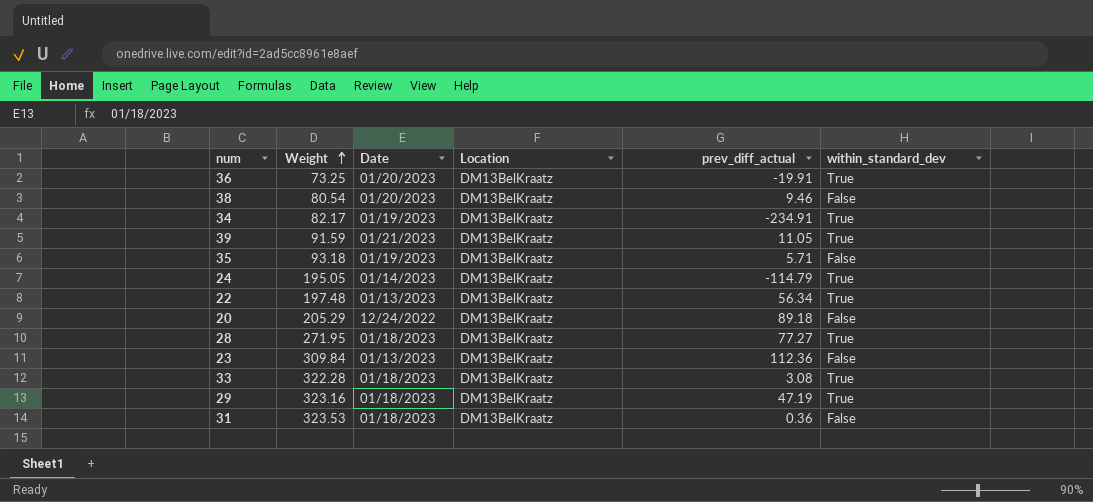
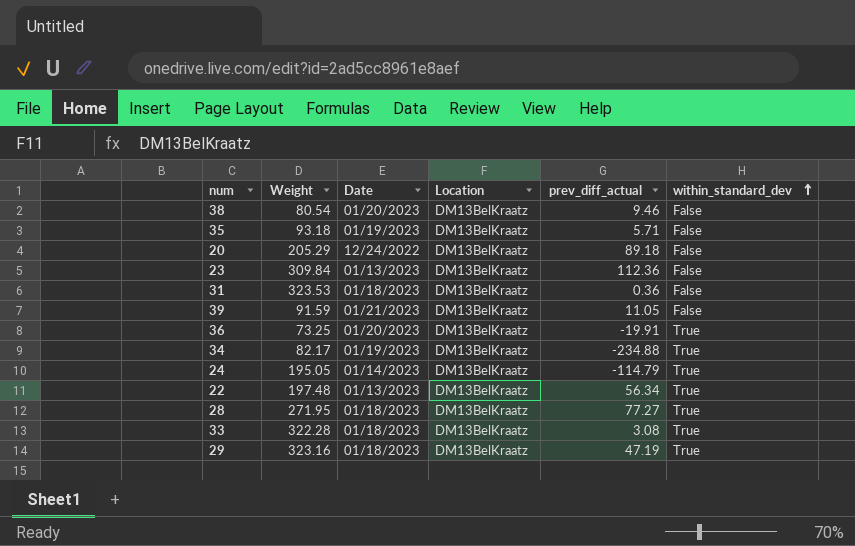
row order: Weight ascending -> within_standard_dev ascending
39 | within_standard_dev: True -> False
34 | prev_diff_actual: -234.91 -> -234.88

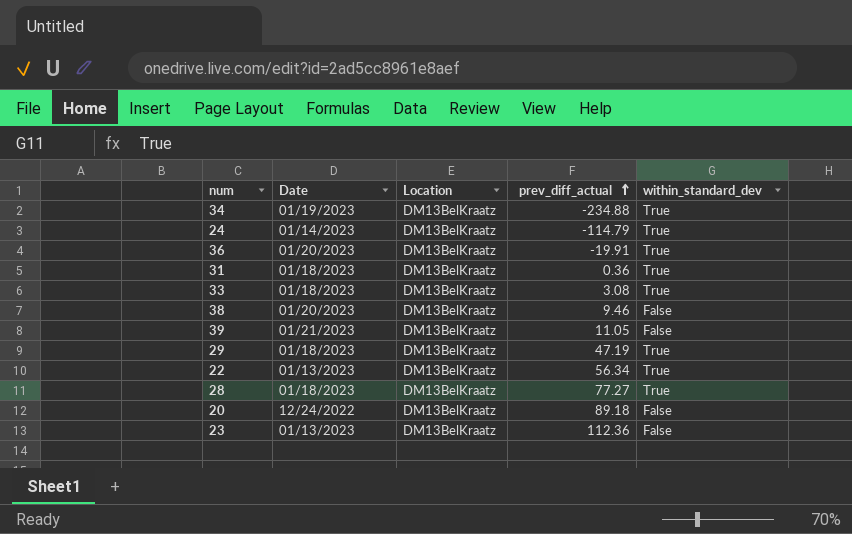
row order: within_standard_dev ascending -> prev_diff_actual ascending
column Weight | position: 2 -> none
row 35: 93.18 | 01/19/2023 | DM13BelKraatz | 5.71 | False -> none
31 | within_standard_dev: False -> True

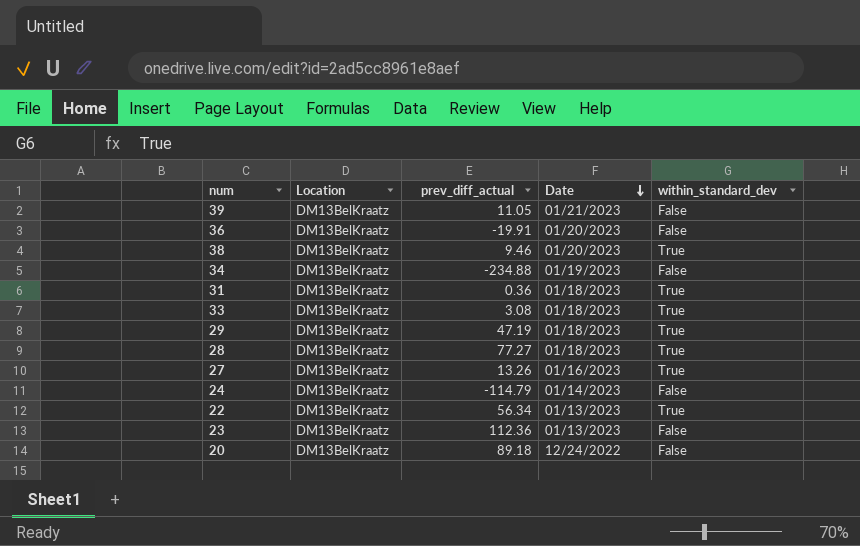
row order: prev_diff_actual ascending -> Date descending
column Date | position: 2 -> 4
36 | within_standard_dev: True -> False
38 | within_standard_dev: False -> True
34 | within_standard_dev: True -> False
row 27: none -> DM13BelKraatz | 13.26 | 01/16/2023 | True
24 | within_standard_dev: True -> False

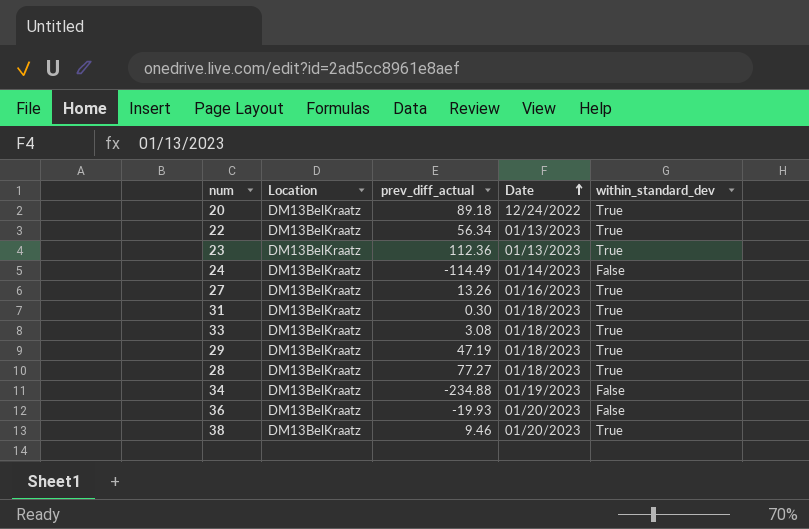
row order: Date descending -> Date ascending
row 39: DM13BelKraatz | 11.05 | 01/21/2023 | False -> none
20 | within_standard_dev: False -> True
23 | within_standard_dev: False -> True
24 | prev_diff_actual: -114.79 -> -114.49
31 | prev_diff_actual: 0.36 -> 0.30
36 | prev_diff_actual: -19.91 -> -19.93

